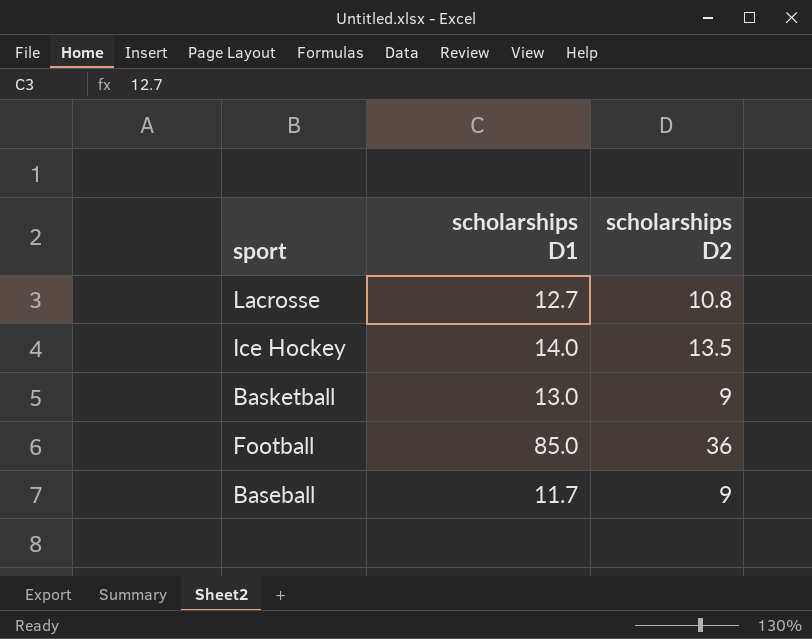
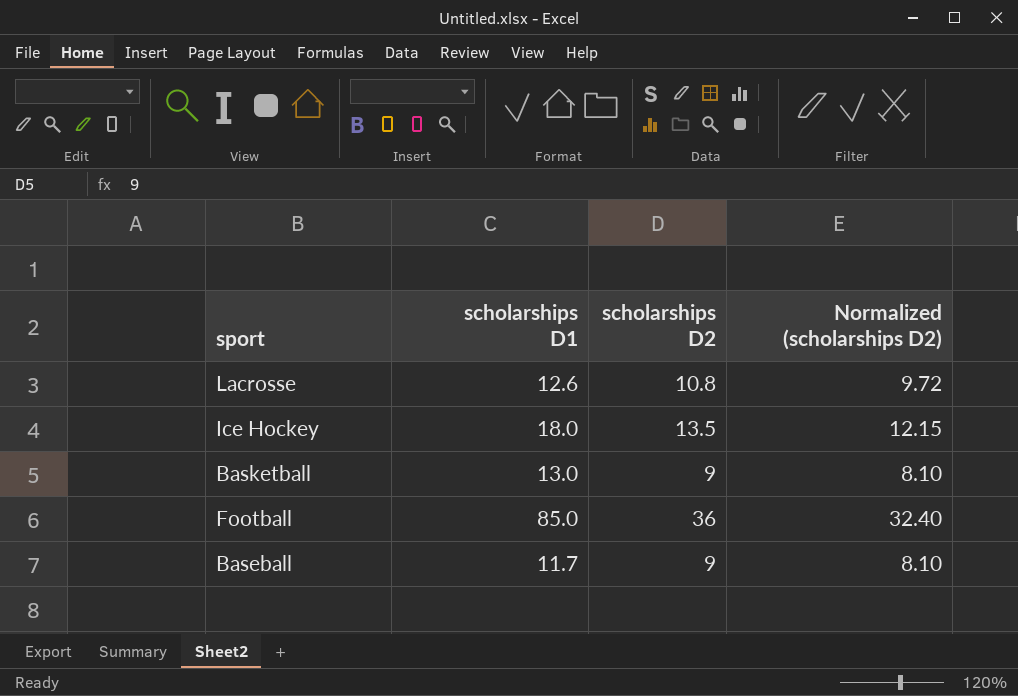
column Normalized (scholarships D2) | formula: none -> [scholarships D2] * 0.9
Lacrosse | scholarships D1: 12.7 -> 12.6
Ice Hockey | scholarships D1: 14.0 -> 18.0

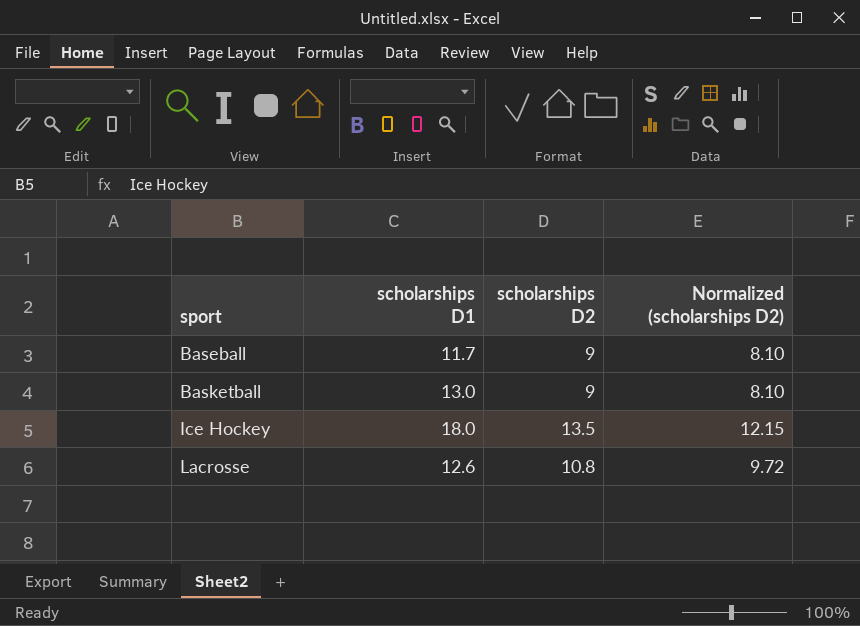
row order: none -> sport ascending
row Football: 85.0 | 36 | 32.40 -> none

